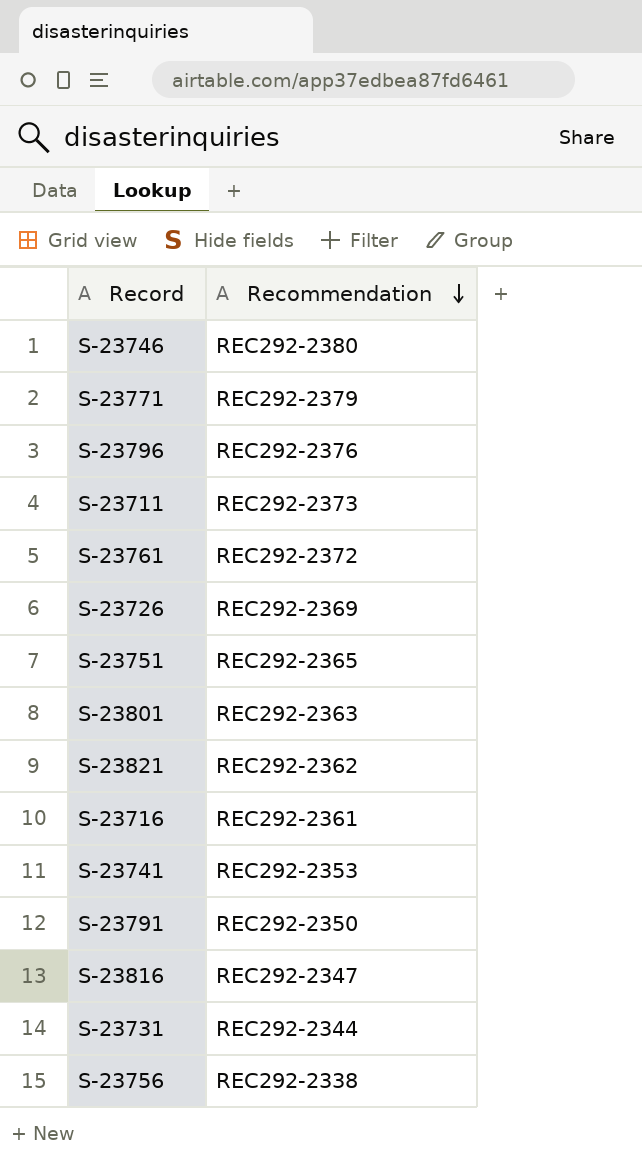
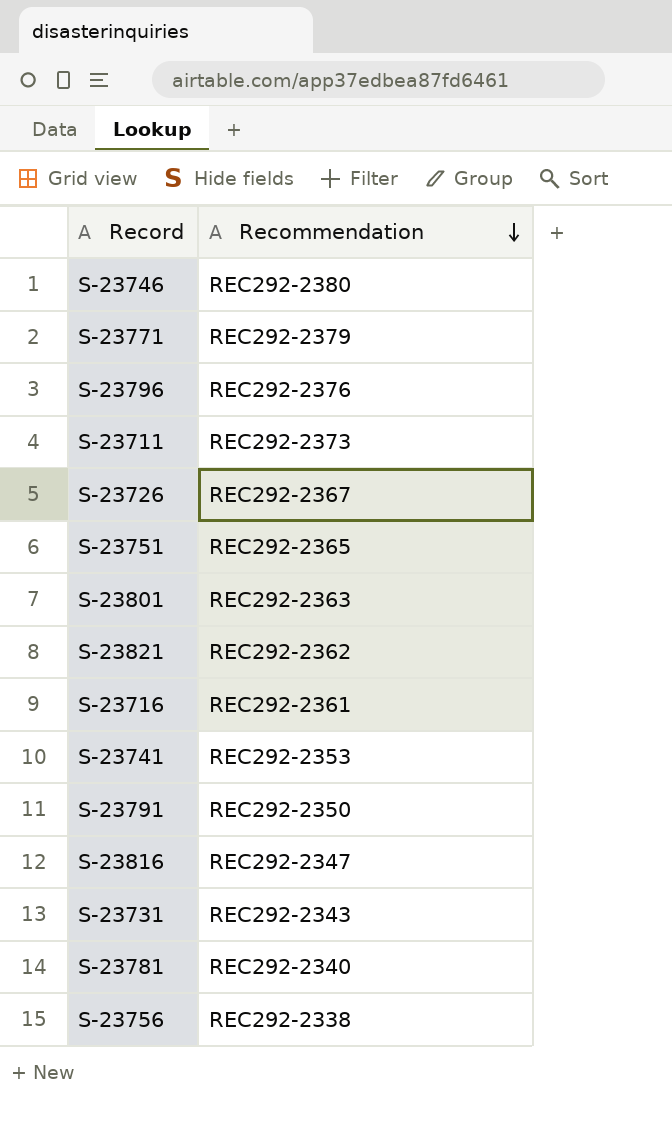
row S-23761: REC292-2372 -> none
S-23726 | Recommendation: REC292-2369 -> REC292-2367
S-23731 | Recommendation: REC292-2344 -> REC292-2343
row S-23781: none -> REC292-2340

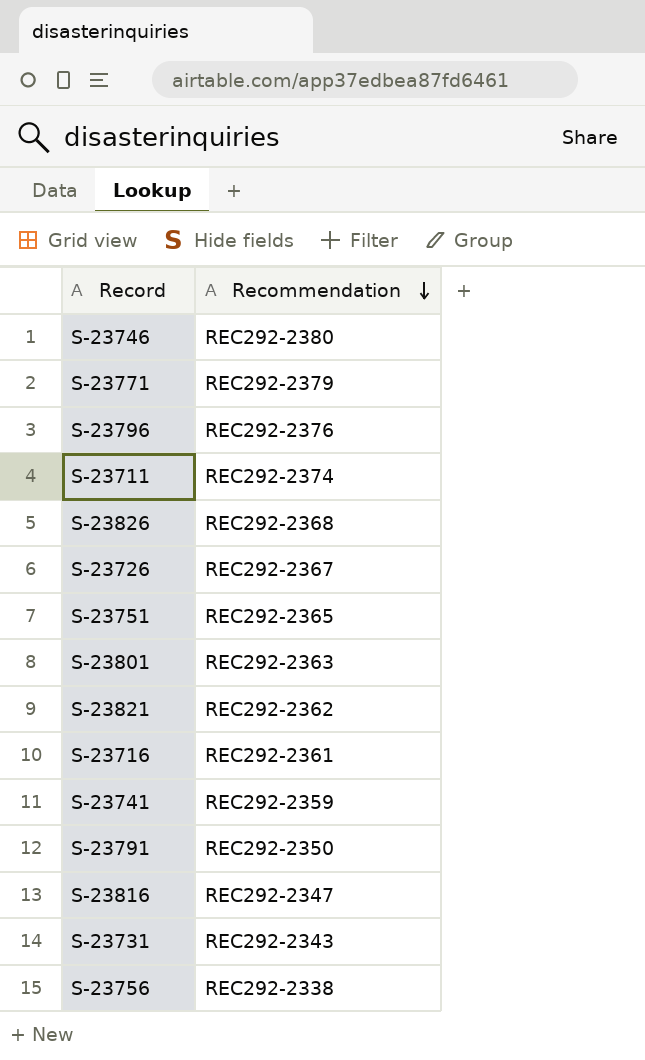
row S-23781: REC292-2340 -> none
S-23711 | Recommendation: REC292-2373 -> REC292-2374
row S-23826: none -> REC292-2368
S-23741 | Recommendation: REC292-2353 -> REC292-2359

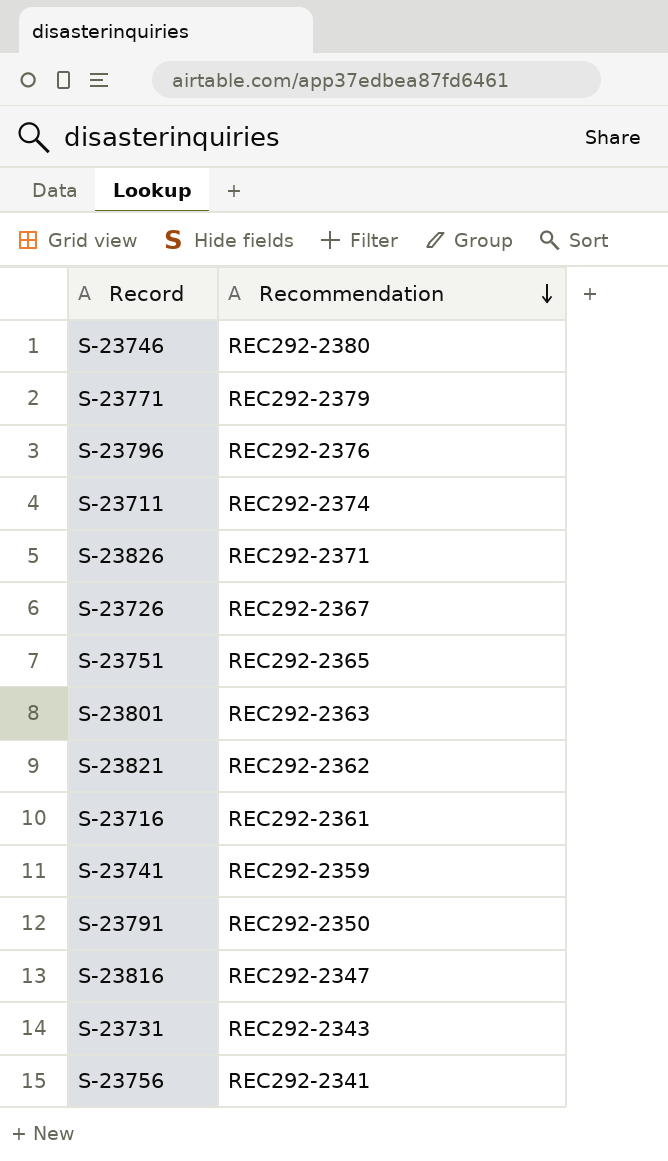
S-23826 | Recommendation: REC292-2368 -> REC292-2371
S-23756 | Recommendation: REC292-2338 -> REC292-2341

